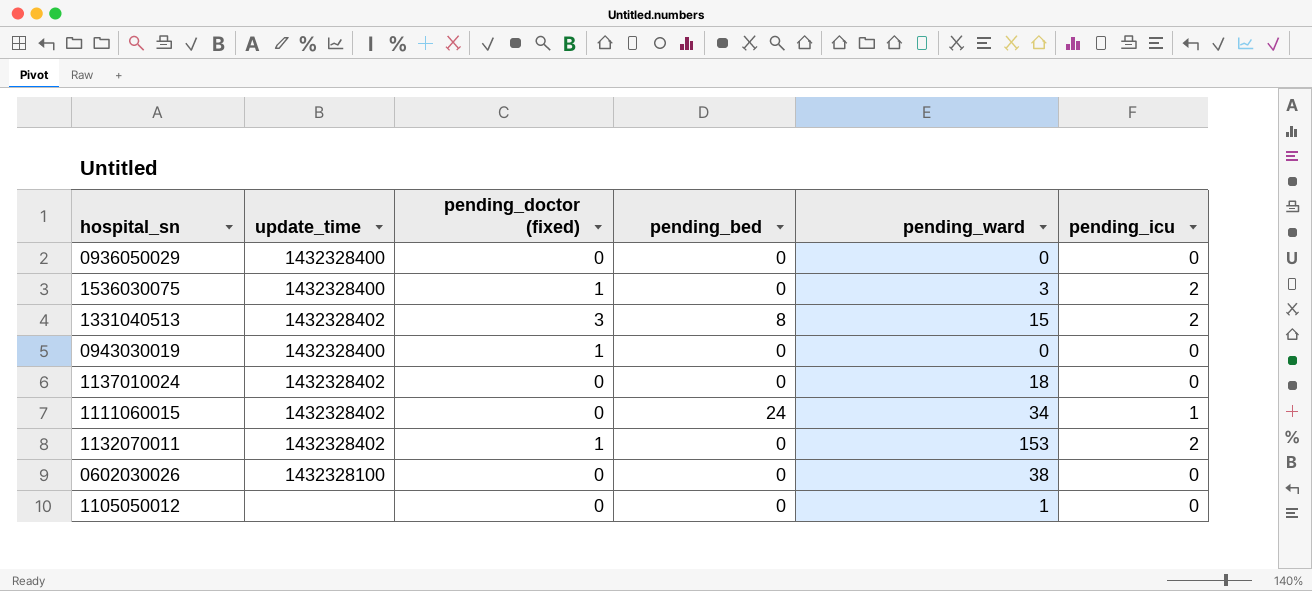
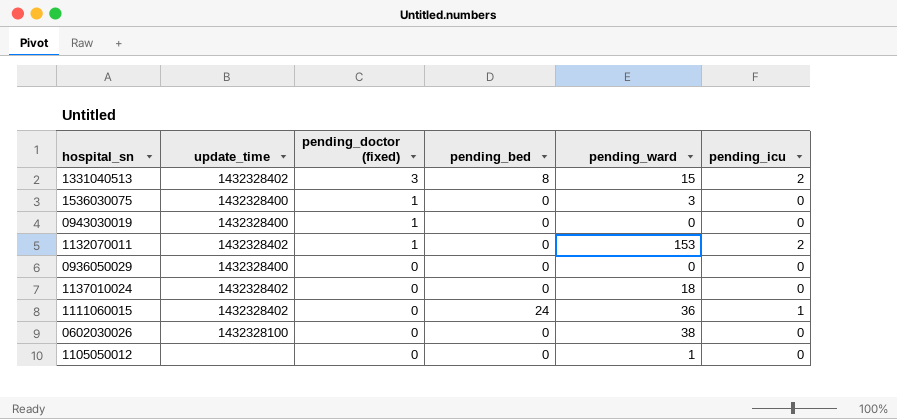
row order: none -> pending_doctor (fixed) descending
1536030075 | pending_icu: 2 -> 0
1111060015 | pending_ward: 34 -> 36

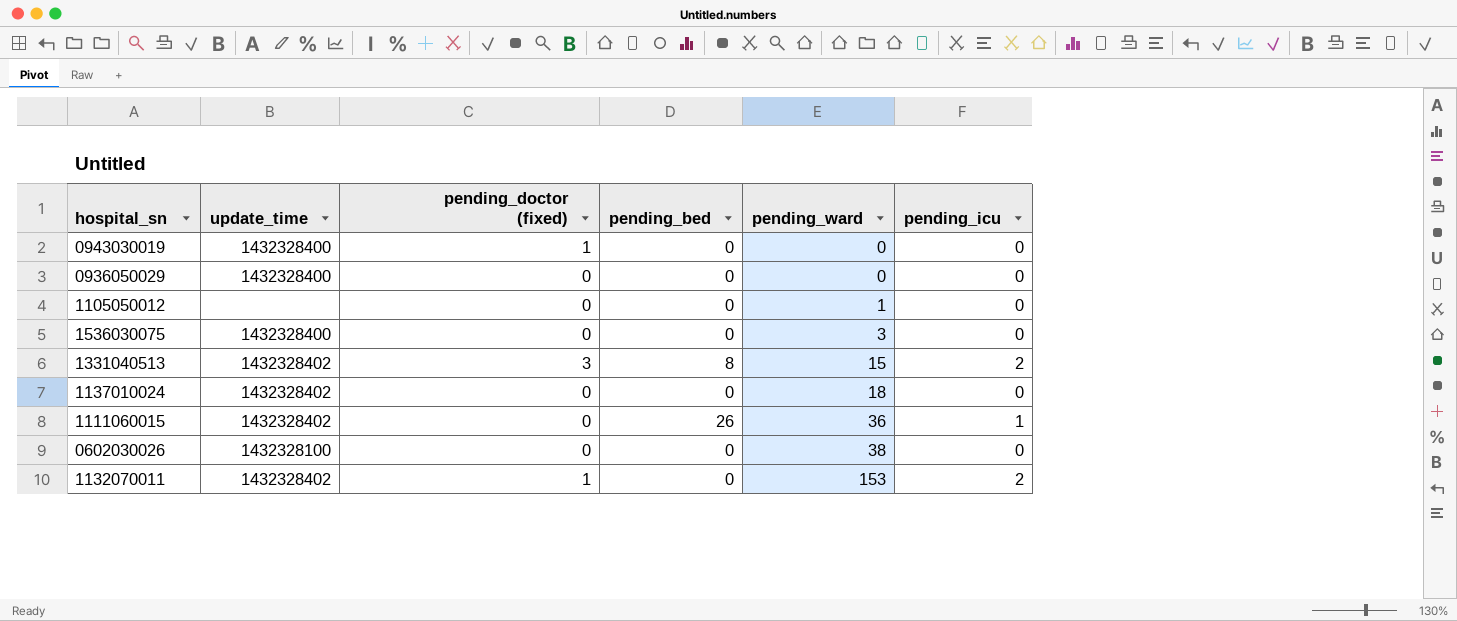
row order: pending_doctor (fixed) descending -> pending_ward ascending
1536030075 | pending_doctor (fixed): 1 -> 0
1111060015 | pending_bed: 24 -> 26

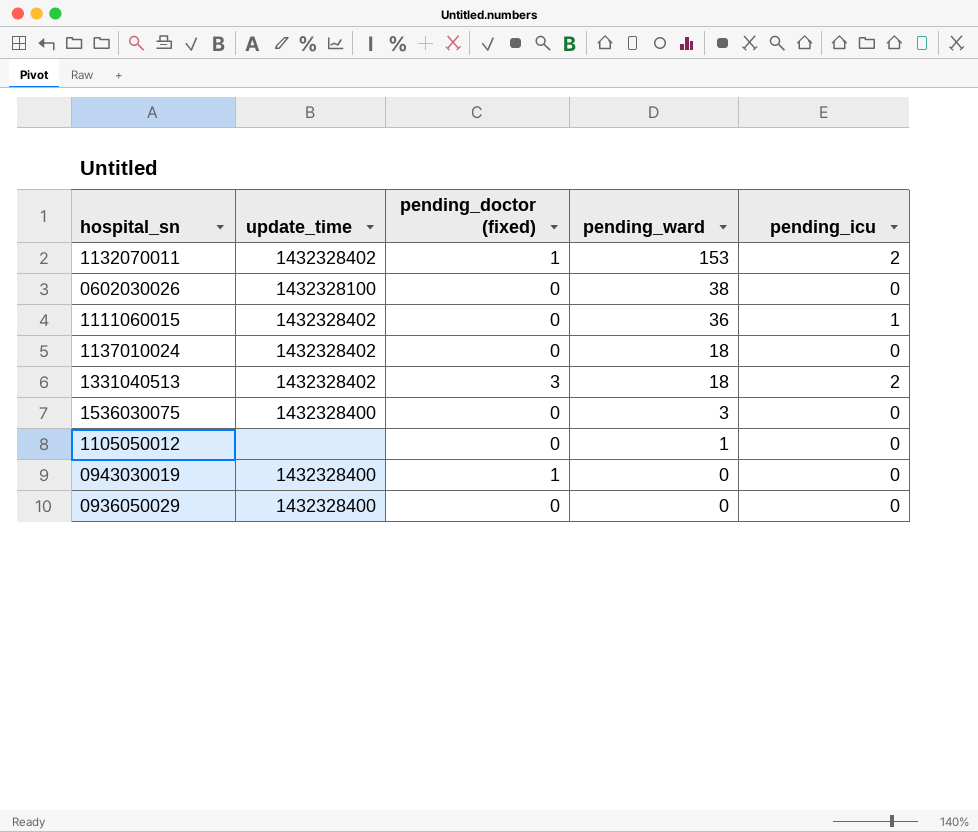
row order: pending_ward ascending -> pending_ward descending
column pending_bed | position: 4 -> none
1331040513 | pending_ward: 15 -> 18

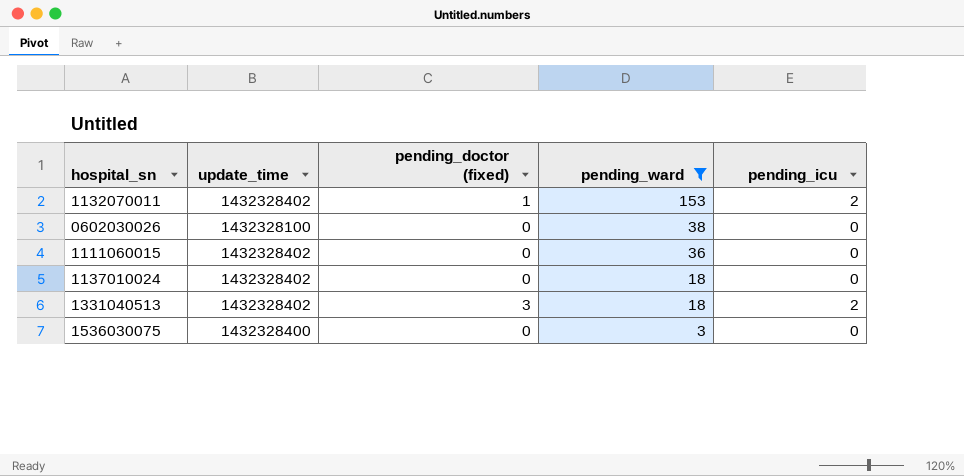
filter: none -> pending_ward >= 3
1111060015 | pending_icu: 1 -> 0

